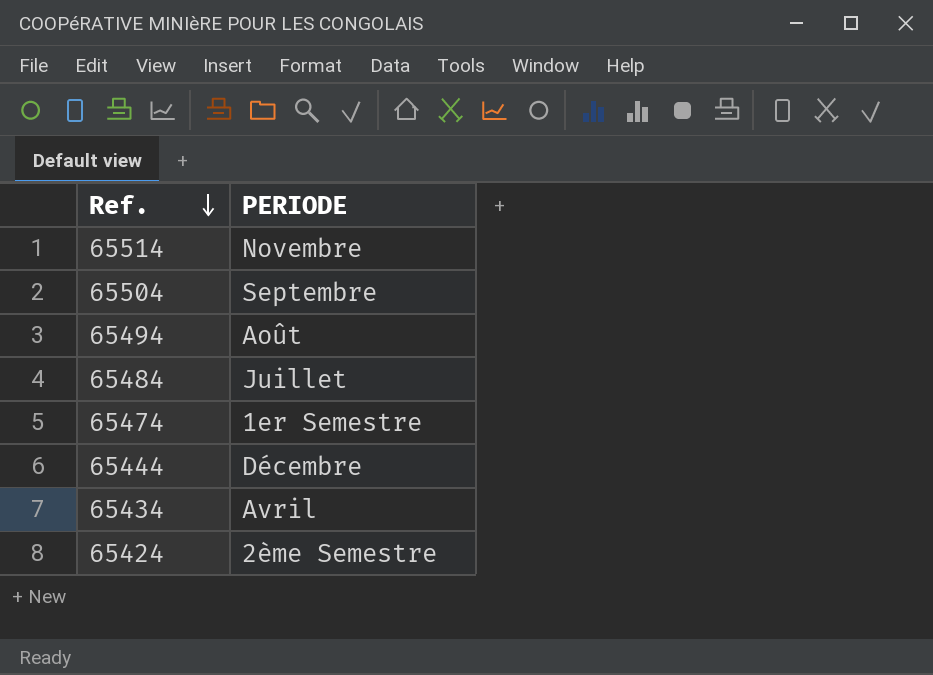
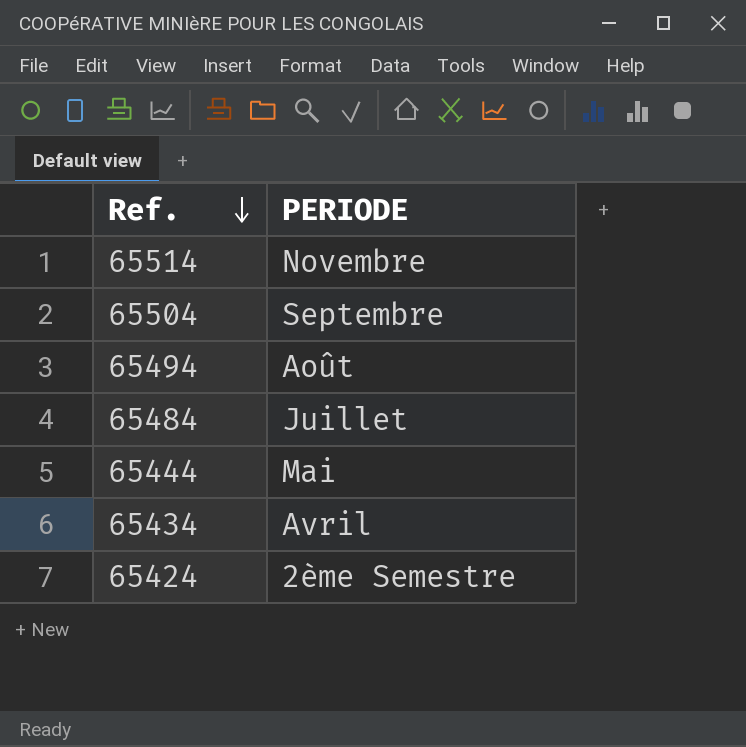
row 65474: 1er Semestre -> none
65444 | PERIODE: Décembre -> Mai

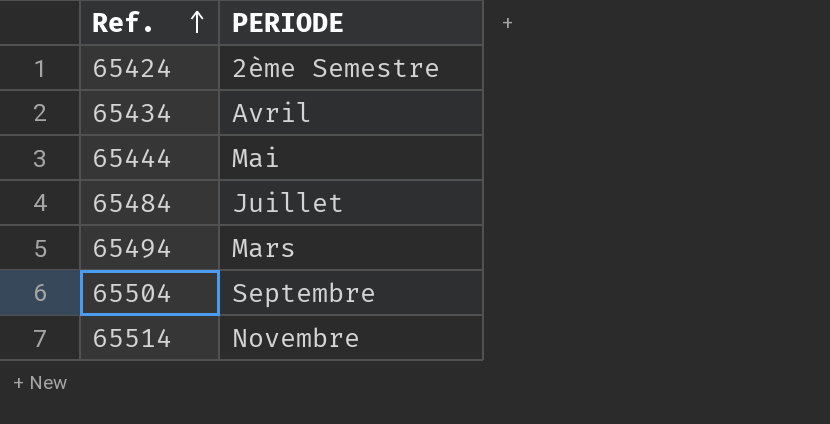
row order: Ref. descending -> Ref. ascending
65494 | PERIODE: Août -> Mars

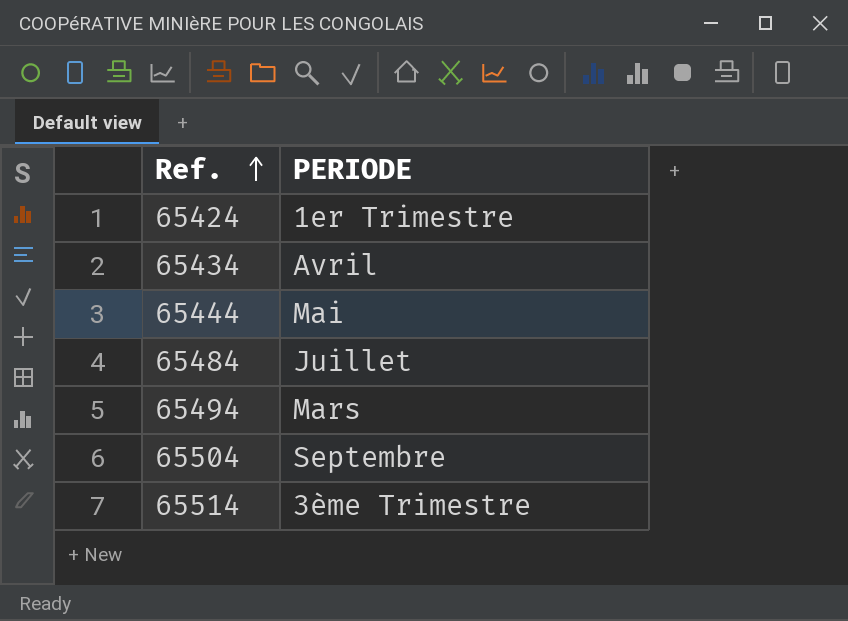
65424 | PERIODE: 2ème Semestre -> 1er Trimestre
65514 | PERIODE: Novembre -> 3ème Trimestre

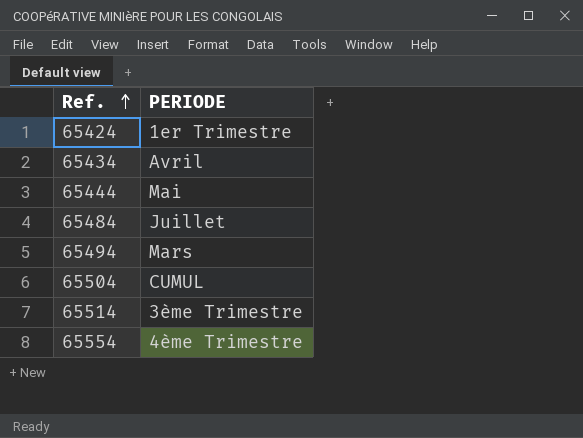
65504 | PERIODE: Septembre -> CUMUL
row 65554: none -> 4ème Trimestre

